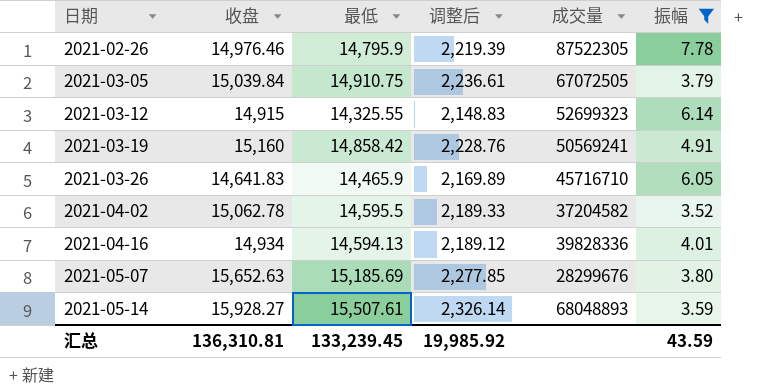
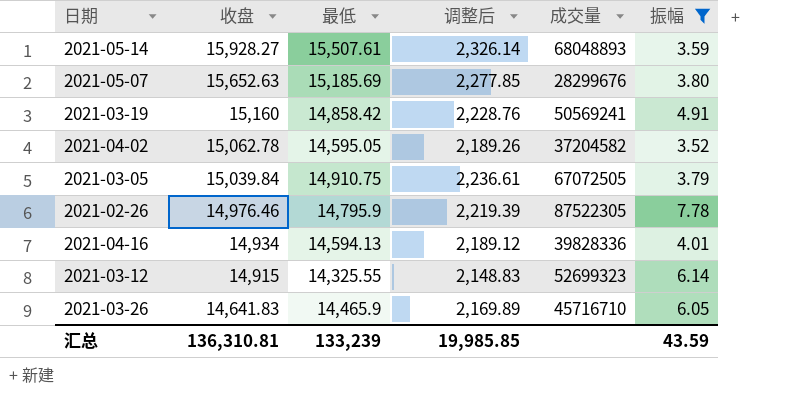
row order: 日期 ascending -> 收盘 descending
2021-04-02 | 最低: 14,595.5 -> 14,595.05
2021-04-02 | 调整后: 2,189.33 -> 2,189.26
汇总 | 最低: 133,239.45 -> 133,239
汇总 | 调整后: 19,985.92 -> 19,985.85

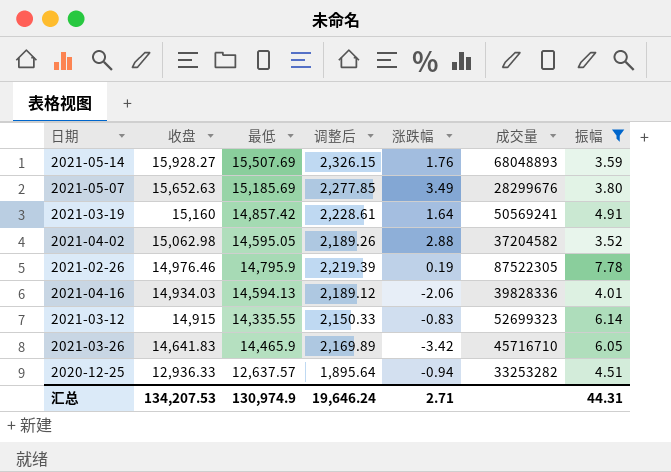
column 涨跌幅 | position: none -> 5
row 2021-03-05: 15,039.84 | 14,910.75 | 2,236.61 | 67072505 | 3.79 -> none
2021-05-14 | 最低: 15,507.61 -> 15,507.69
2021-05-14 | 调整后: 2,326.14 -> 2,326.15
2021-03-19 | 最低: 14,858.42 -> 14,857.42
2021-03-19 | 调整后: 2,228.76 -> 2,228.61
2021-04-02 | 收盘: 15,062.78 -> 15,062.98
2021-04-16 | 收盘: 14,934 -> 14,934.03
2021-03-12 | 最低: 14,325.55 -> 14,335.55
2021-03-12 | 调整后: 2,148.83 -> 2,150.33
row 2020-12-25: none -> 12,936.33 | 12,637.57 | 1,895.64 | -0.94 | 33253282 | 4.51
汇总 | 收盘: 136,310.81 -> 134,207.53
汇总 | 最低: 133,239 -> 130,974.9
汇总 | 调整后: 19,985.85 -> 19,646.24
汇总 | 振幅: 43.59 -> 44.31

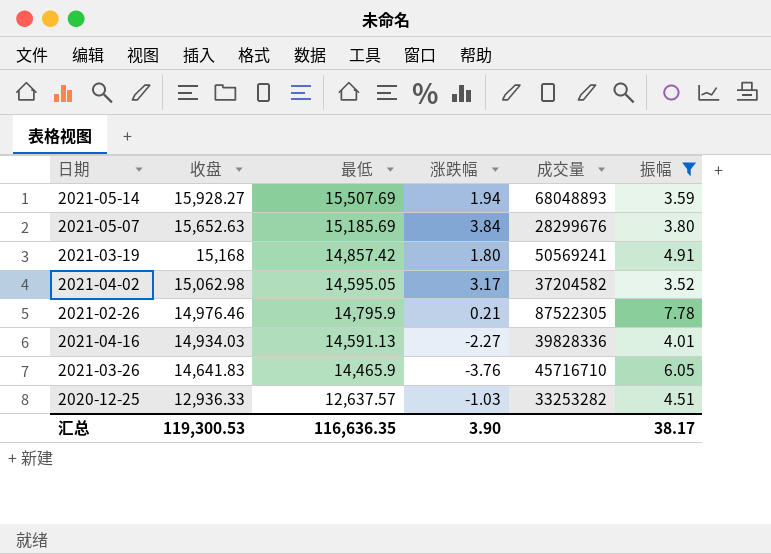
column 调整后 | formula: [最低] * 0.15 -> none
row 2021-03-12: 14,915 | 14,335.55 | 2,150.33 | -0.83 | 52699323 | 6.14 -> none
2021-05-14 | 涨跌幅: 1.76 -> 1.94
2021-05-07 | 涨跌幅: 3.49 -> 3.84
2021-03-19 | 收盘: 15,160 -> 15,168
2021-03-19 | 涨跌幅: 1.64 -> 1.80
2021-04-02 | 涨跌幅: 2.88 -> 3.17
2021-02-26 | 涨跌幅: 0.19 -> 0.21
2021-04-16 | 最低: 14,594.13 -> 14,591.13
2021-04-16 | 涨跌幅: -2.06 -> -2.27
2021-03-26 | 涨跌幅: -3.42 -> -3.76
2020-12-25 | 涨跌幅: -0.94 -> -1.03
汇总 | 收盘: 134,207.53 -> 119,300.53
汇总 | 最低: 130,974.9 -> 116,636.35
汇总 | 涨跌幅: 2.71 -> 3.90
汇总 | 振幅: 44.31 -> 38.17

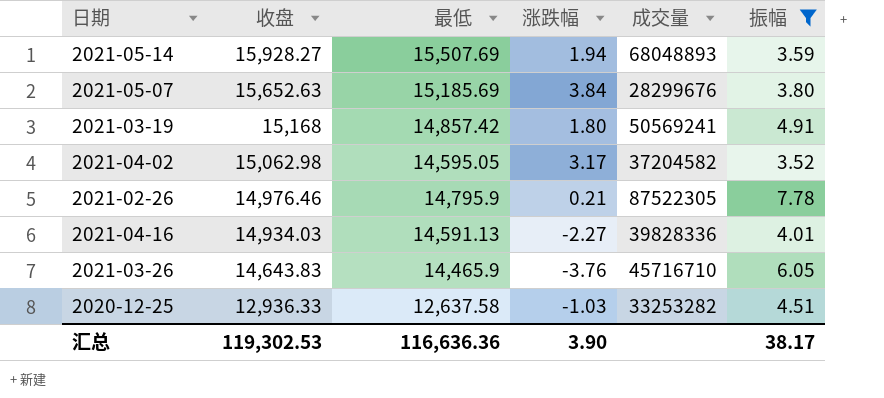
2021-03-26 | 收盘: 14,641.83 -> 14,643.83
2020-12-25 | 最低: 12,637.57 -> 12,637.58
汇总 | 收盘: 119,300.53 -> 119,302.53
汇总 | 最低: 116,636.35 -> 116,636.36

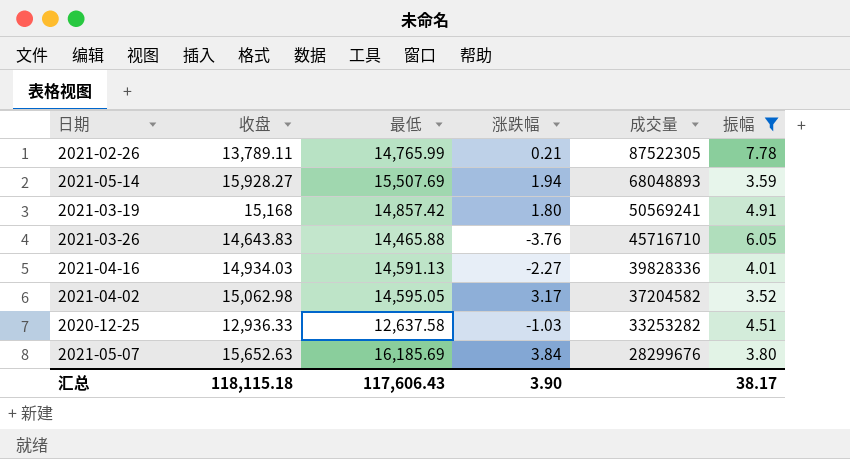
row order: 收盘 descending -> 成交量 descending
2021-02-26 | 收盘: 14,976.46 -> 13,789.11
2021-02-26 | 最低: 14,795.9 -> 14,765.99
2021-03-26 | 最低: 14,465.9 -> 14,465.88
2021-05-07 | 最低: 15,185.69 -> 16,185.69
汇总 | 收盘: 119,302.53 -> 118,115.18
汇总 | 最低: 116,636.36 -> 117,606.43

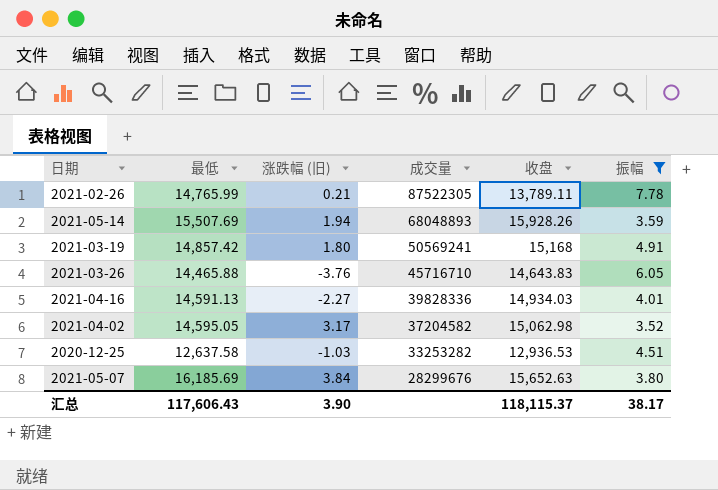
column name: 涨跌幅 -> 涨跌幅 (旧)
column 收盘 | position: 2 -> 5
2021-05-14 | 收盘: 15,928.27 -> 15,928.26
2020-12-25 | 收盘: 12,936.33 -> 12,936.53
汇总 | 收盘: 118,115.18 -> 118,115.37

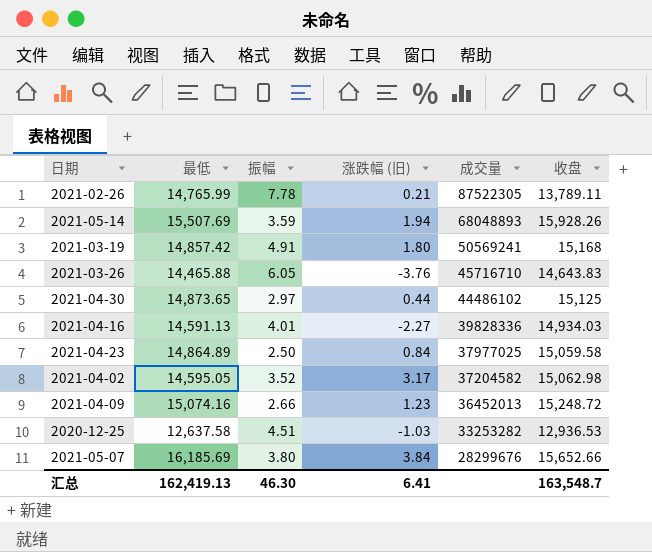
filter: 振幅 >= 3.52 -> none
column 振幅 | position: 6 -> 3
2021-05-07 | 收盘: 15,652.63 -> 15,652.66
汇总 | 最低: 117,606.43 -> 162,419.13
汇总 | 振幅: 38.17 -> 46.30
汇总 | 涨跌幅 (旧): 3.90 -> 6.41
汇总 | 收盘: 118,115.37 -> 163,548.7

